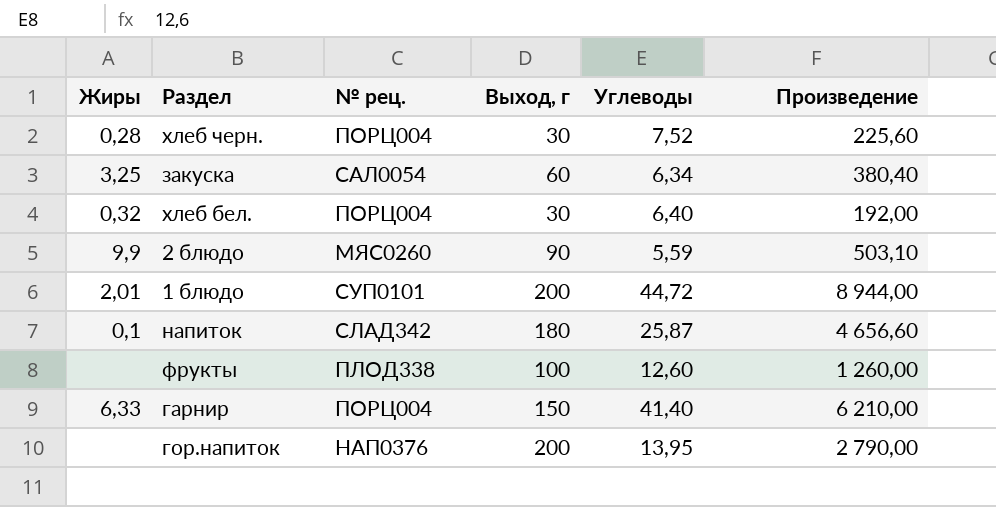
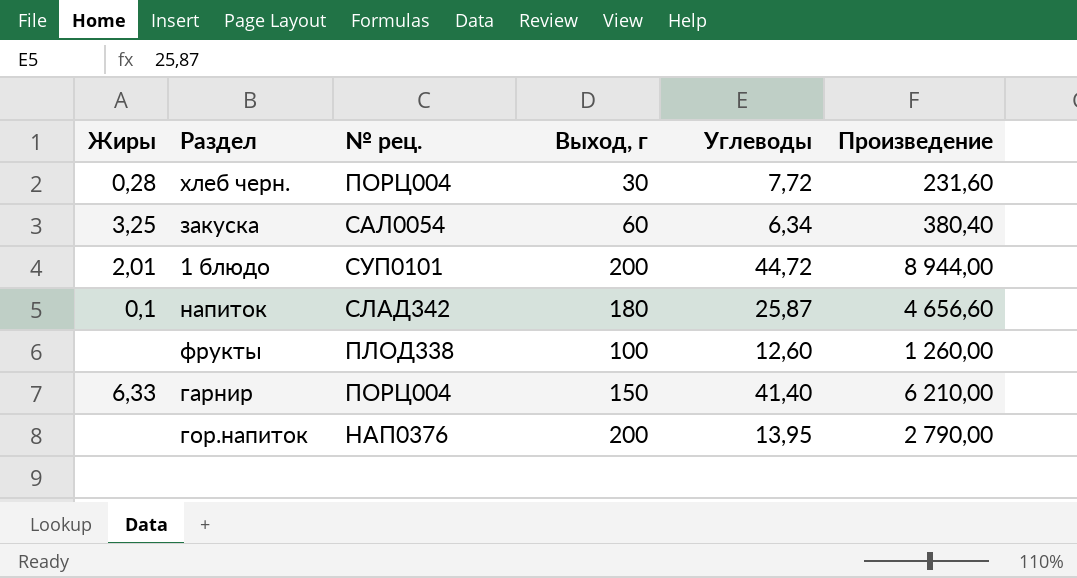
row хлеб бел.: 0,32 | ПОРЦ004 | 30 | 6,40 | 192,00 -> none
row 2 блюдо: 9,9 | МЯС0260 | 90 | 5,59 | 503,10 -> none
хлеб черн. | Углеводы: 7,52 -> 7,72
хлеб черн. | Произведение: 225,60 -> 231,60

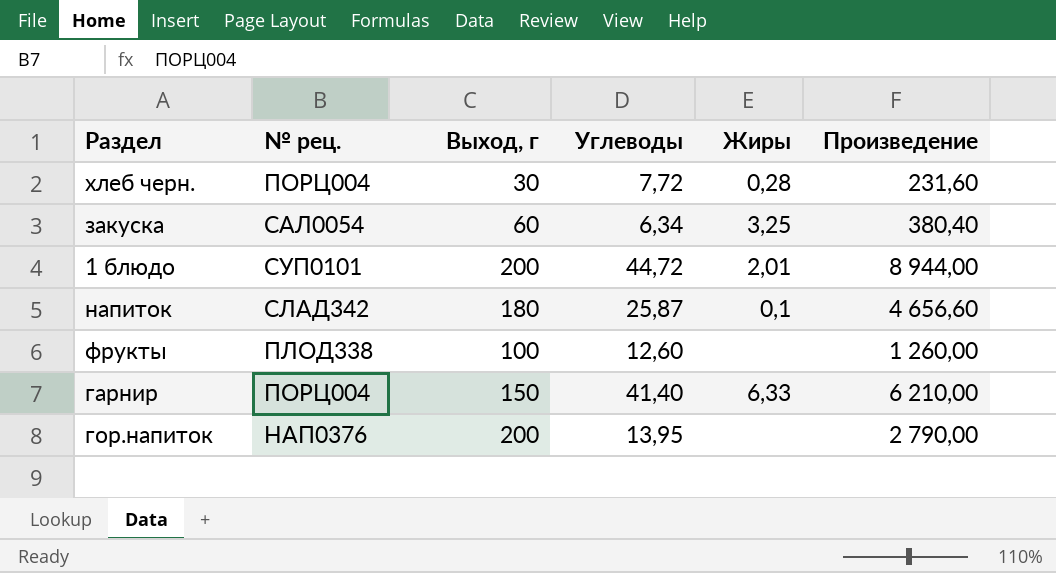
column Жиры | position: 1 -> 5

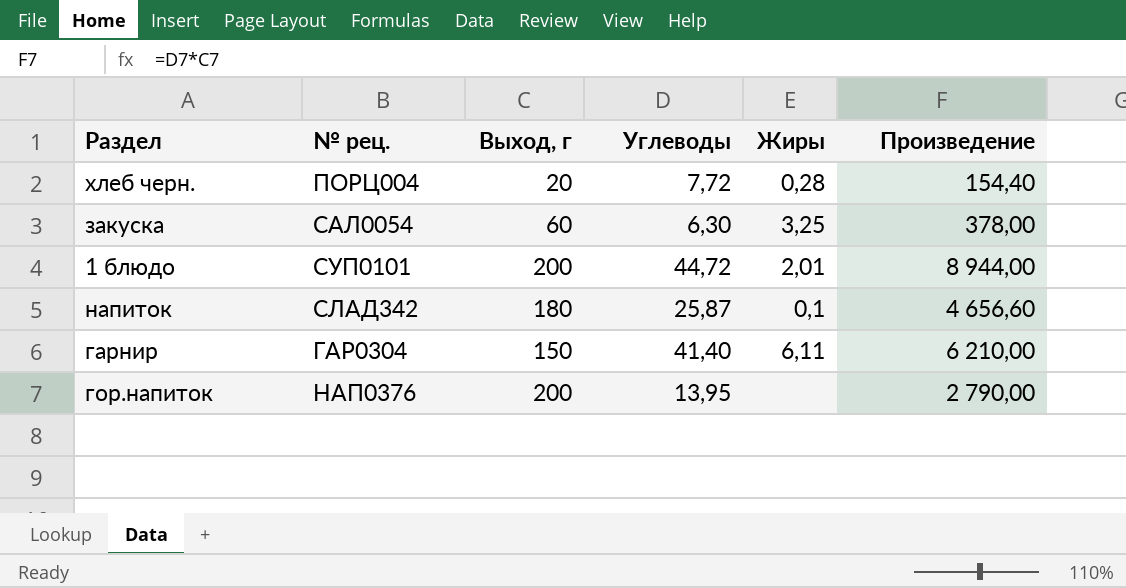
row фрукты: ПЛОД338 | 100 | 12,60 | none | 1 260,00 -> none
хлеб черн. | Выход, г: 30 -> 20
хлеб черн. | Произведение: 231,60 -> 154,40
закуска | Углеводы: 6,34 -> 6,30
закуска | Произведение: 380,40 -> 378,00
гарнир | № рец.: ПОРЦ004 -> ГАР0304
гарнир | Жиры: 6,33 -> 6,11

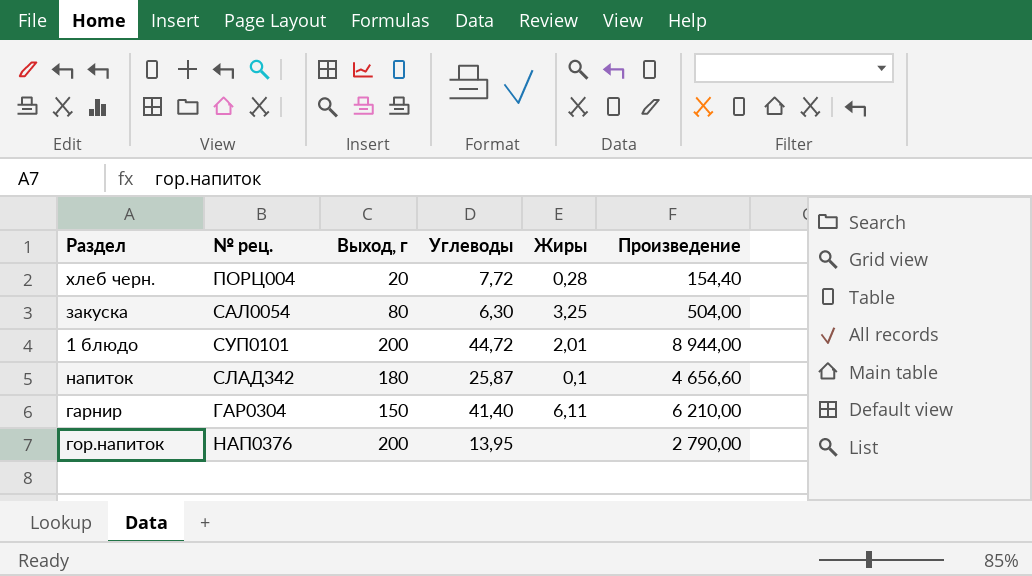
закуска | Выход, г: 60 -> 80
закуска | Произведение: 378,00 -> 504,00

